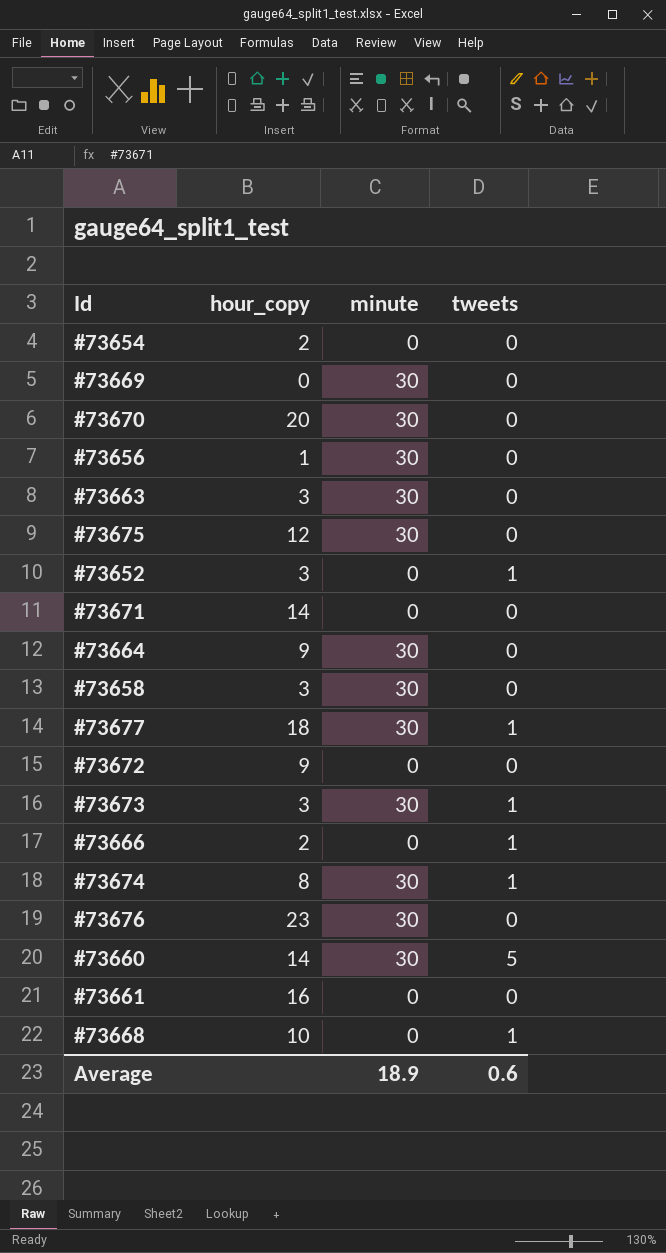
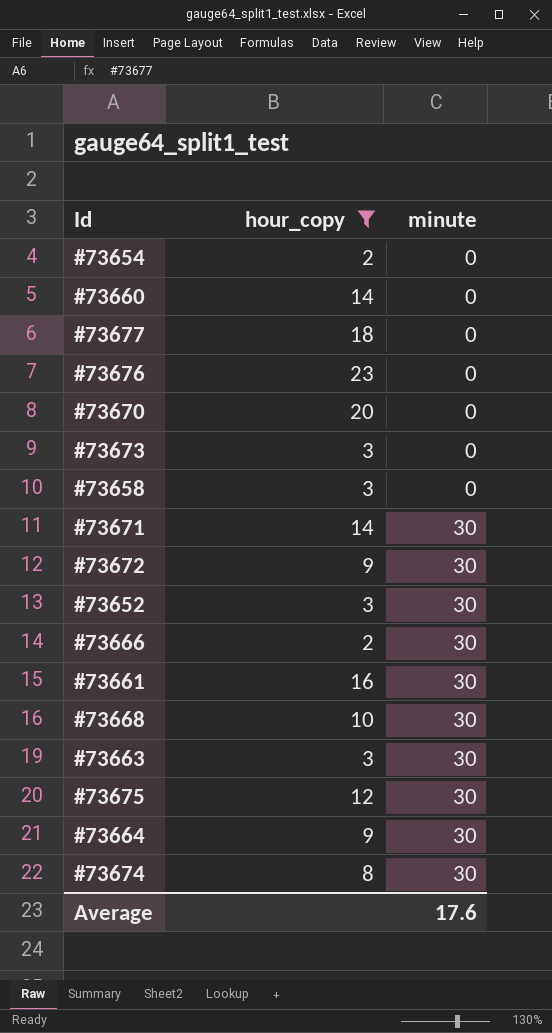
filter: none -> hour_copy >= 2
row order: none -> minute ascending
column tweets | position: 4 -> none
#73660 | minute: 30 -> 0
#73677 | minute: 30 -> 0
#73676 | minute: 30 -> 0
#73670 | minute: 30 -> 0
#73673 | minute: 30 -> 0
#73658 | minute: 30 -> 0
#73671 | minute: 0 -> 30
#73672 | minute: 0 -> 30
#73652 | minute: 0 -> 30
#73666 | minute: 0 -> 30
#73661 | minute: 0 -> 30
#73668 | minute: 0 -> 30
Average | minute: 18.9 -> 17.6

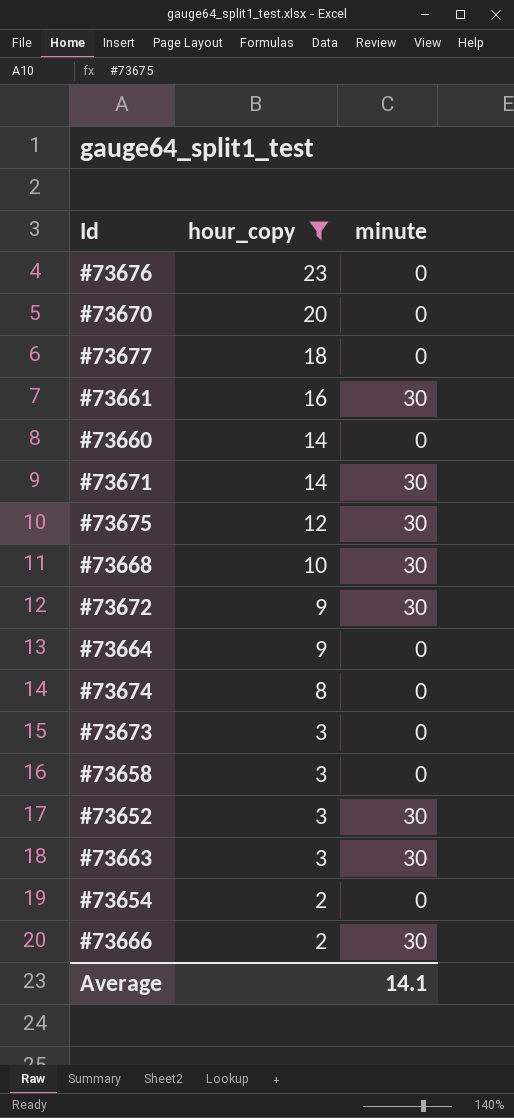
row order: minute ascending -> hour_copy descending
#73664 | minute: 30 -> 0
#73674 | minute: 30 -> 0
Average | minute: 17.6 -> 14.1

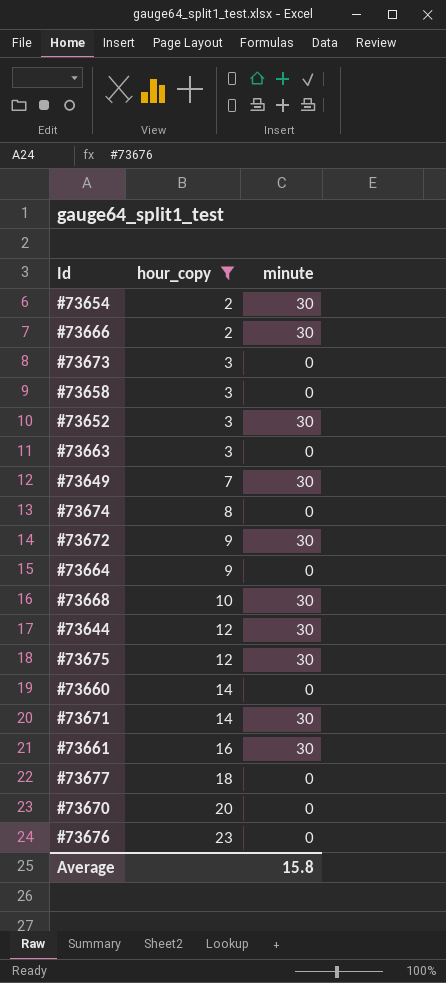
row order: hour_copy descending -> hour_copy ascending
#73654 | minute: 0 -> 30
#73663 | minute: 30 -> 0
row #73649: none -> 7 | 30
row #73644: none -> 12 | 30
Average | minute: 14.1 -> 15.8

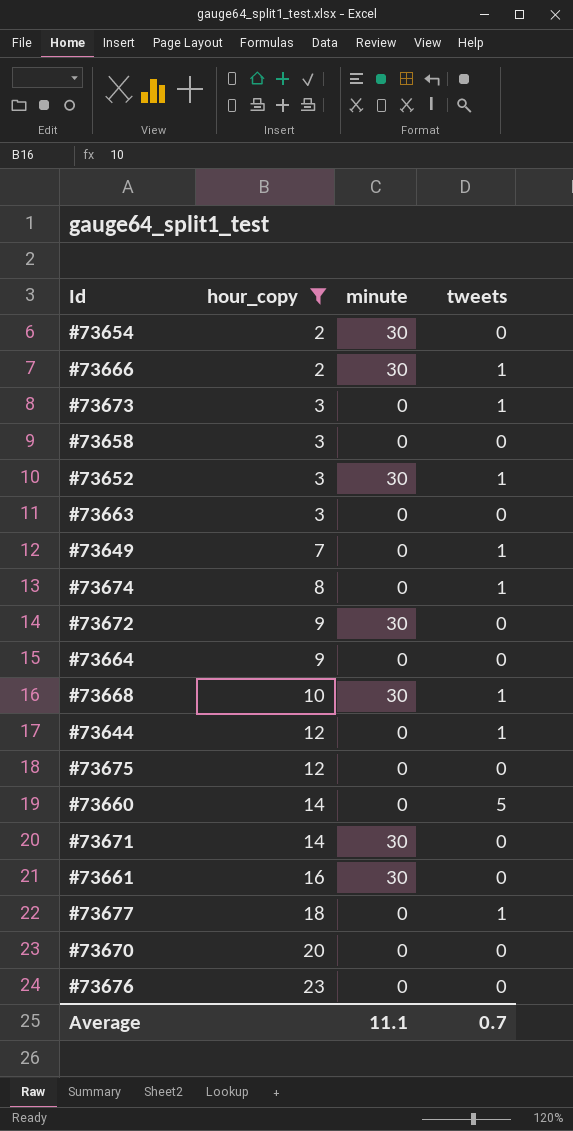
column tweets | position: none -> 4
#73649 | minute: 30 -> 0
#73644 | minute: 30 -> 0
#73675 | minute: 30 -> 0
Average | minute: 15.8 -> 11.1

